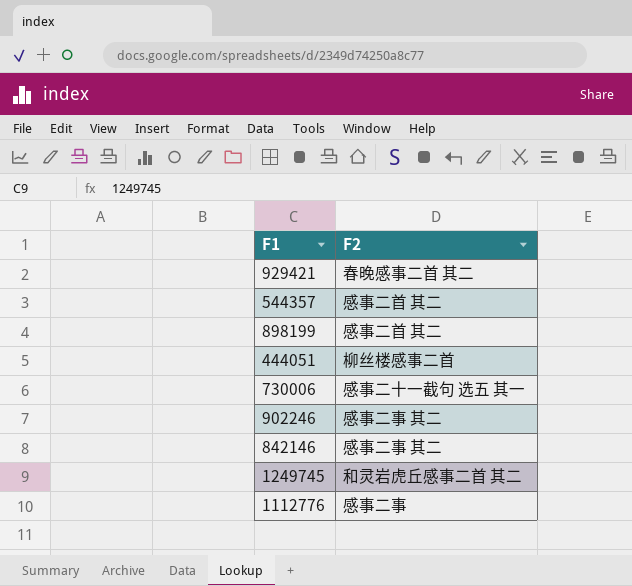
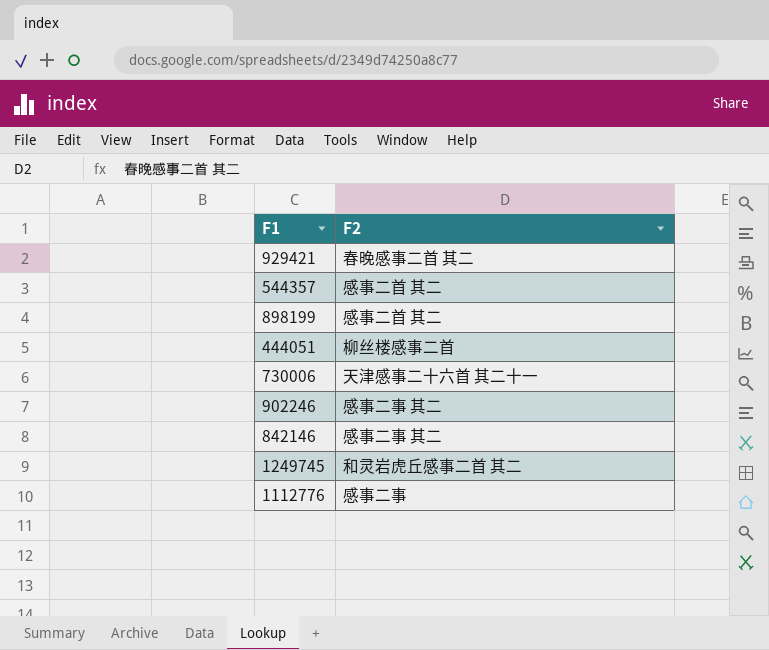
730006 | F2: 感事二十一截句 选五 其一 -> 天津感事二十六首 其二十一

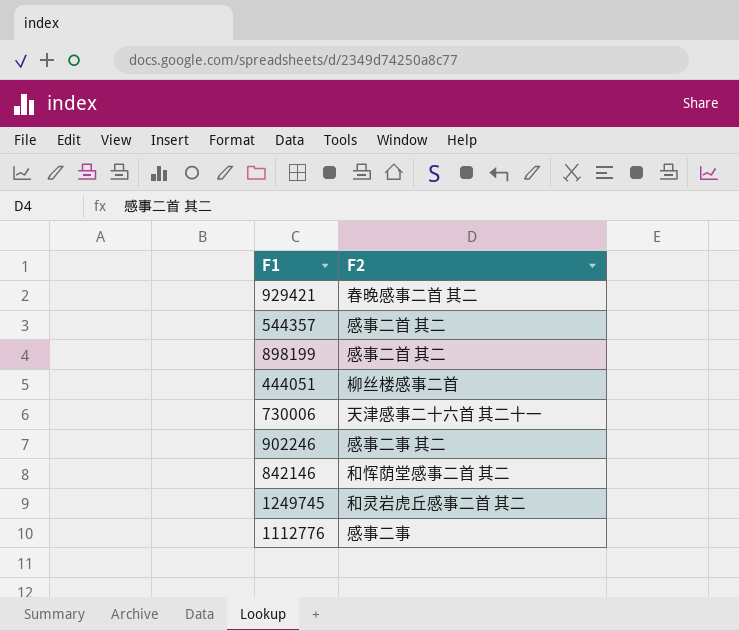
842146 | F2: 感事二事 其二 -> 和恽荫堂感事二首 其二

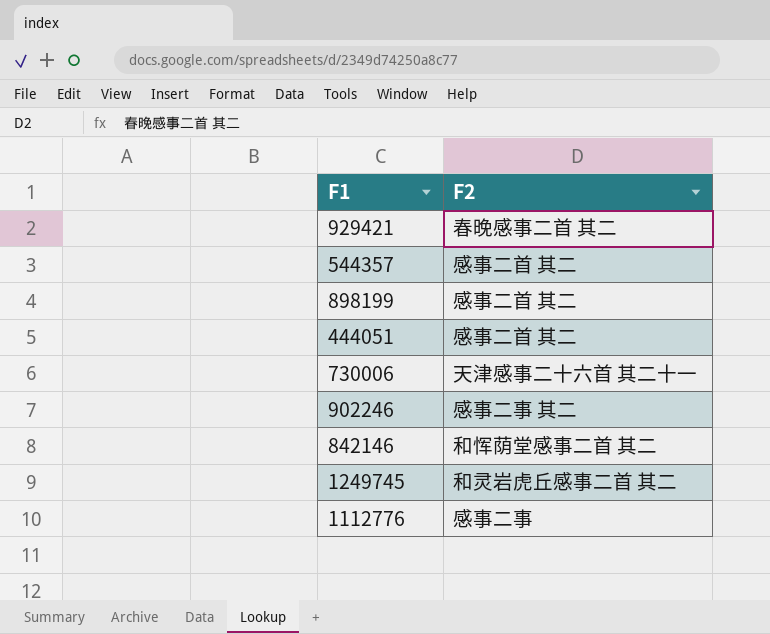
444051 | F2: 柳丝楼感事二首 -> 感事二首 其二

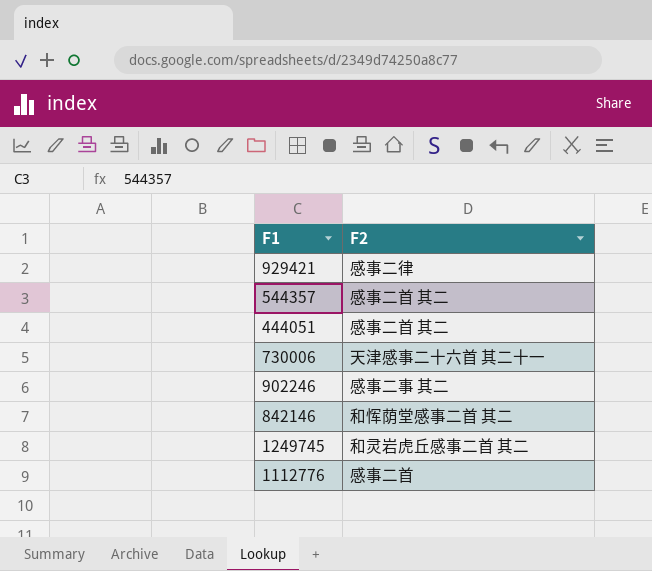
row 898199: 感事二首 其二 -> none
929421 | F2: 春晚感事二首 其二 -> 感事二律
1112776 | F2: 感事二事 -> 感事二首

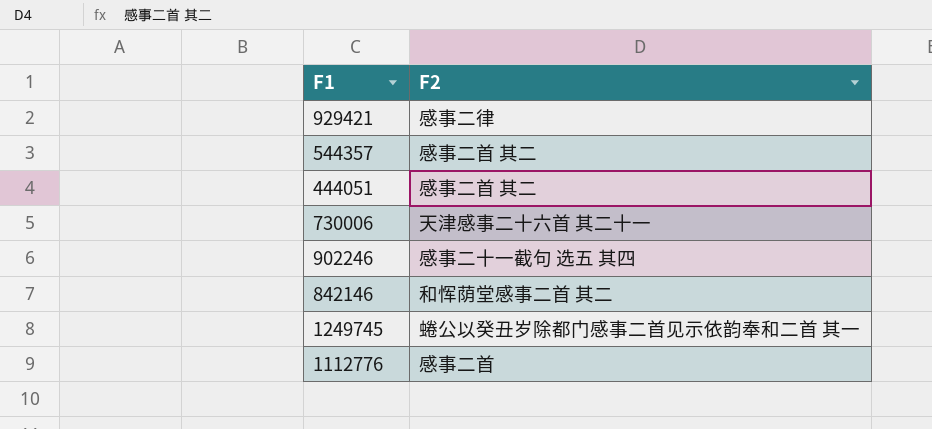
902246 | F2: 感事二事 其二 -> 感事二十一截句 选五 其四
1249745 | F2: 和灵岩虎丘感事二首 其二 -> 蜷公以癸丑岁除都门感事二首见示依韵奉和二首 其一

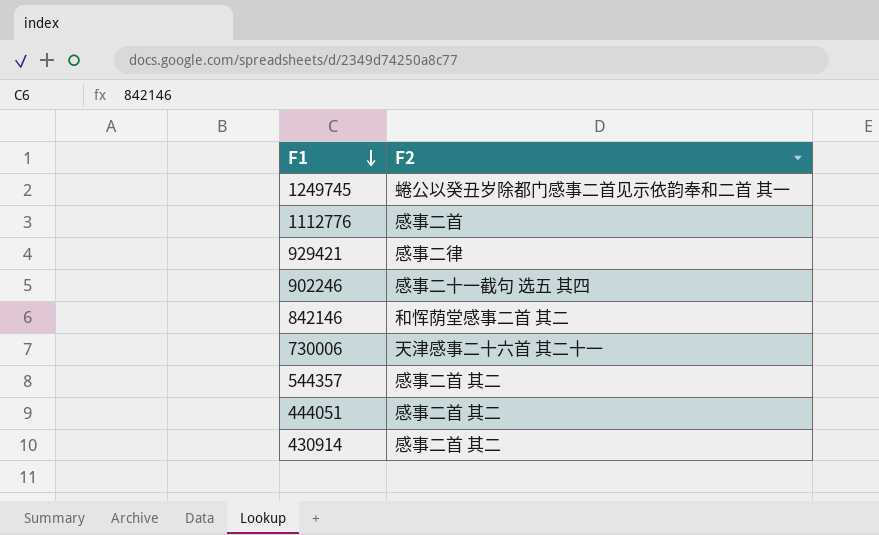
row order: none -> F1 descending
row 430914: none -> 感事二首 其二

